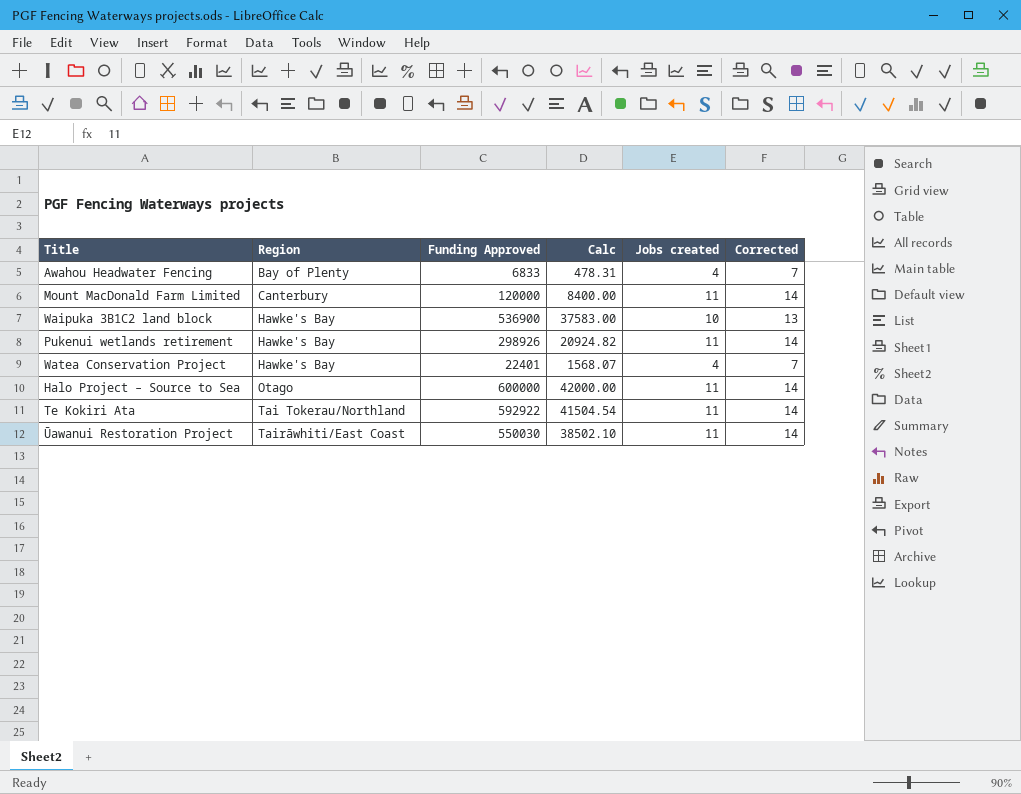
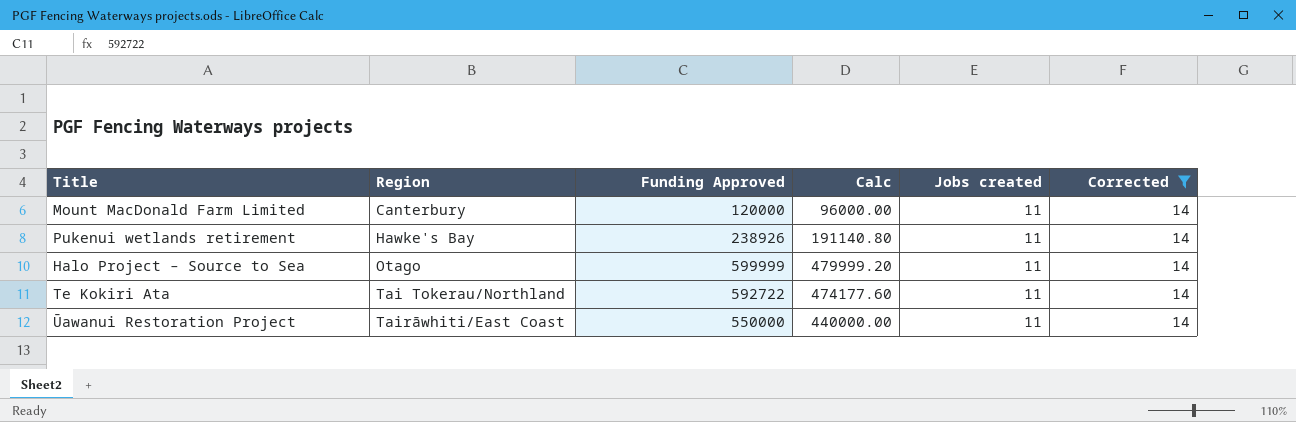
filter: none -> Corrected = 14
column Calc | formula: [Funding Approved] * 0.07 -> [Funding Approved] * 0.8
Pukenui wetlands retirement | Funding Approved: 298926 -> 238926
Halo Project – Source to Sea | Funding Approved: 600000 -> 599999
Te Kokiri Ata | Funding Approved: 592922 -> 592722
Ūawanui Restoration Project | Funding Approved: 550030 -> 550000

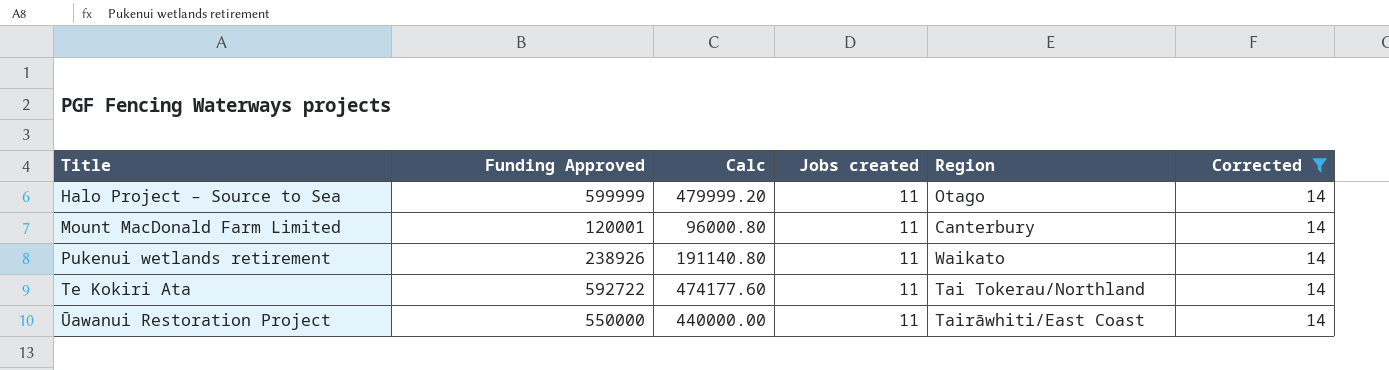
row order: Region ascending -> Title ascending
column Region | position: 2 -> 5
Mount MacDonald Farm Limited | Funding Approved: 120000 -> 120001
Mount MacDonald Farm Limited | Calc: 96000.00 -> 96000.80
Pukenui wetlands retirement | Region: Hawke's Bay -> Waikato

